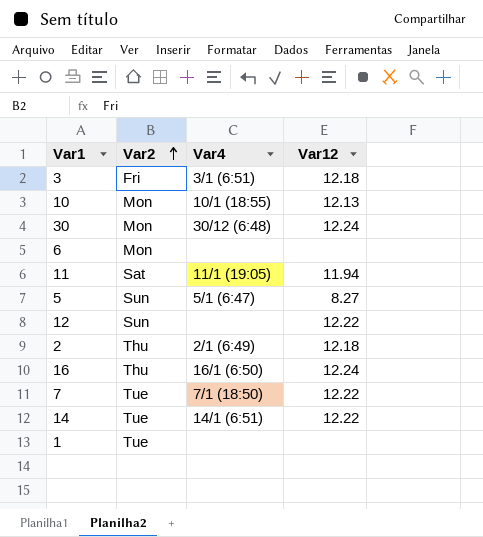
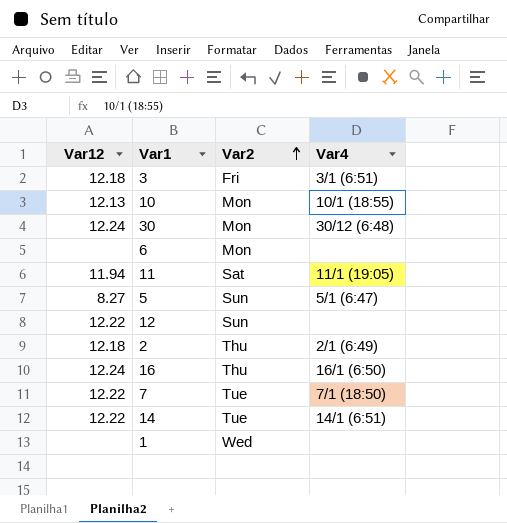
column Var12 | position: 4 -> 1
1 | Var2: Tue -> Wed

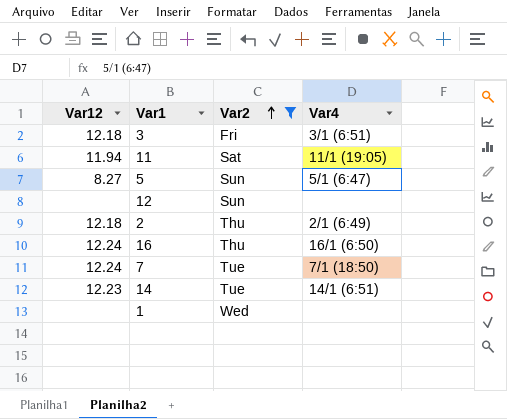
filter: none -> Var2 != Mon
12 | Var12: 12.22 -> none
7 | Var12: 12.22 -> 12.24
14 | Var12: 12.22 -> 12.23

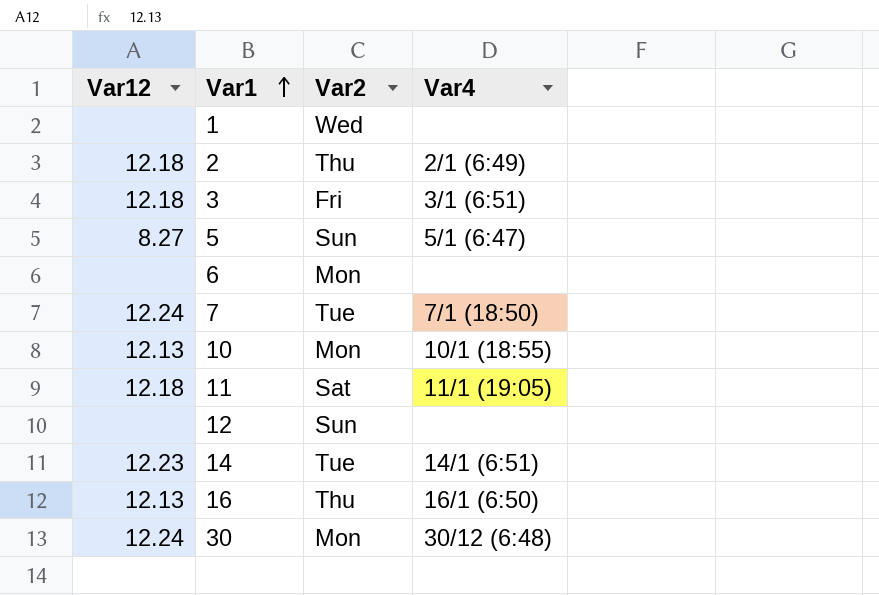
filter: Var2 != Mon -> none
row order: Var2 ascending -> Var1 ascending
11 | Var12: 11.94 -> 12.18
16 | Var12: 12.24 -> 12.13

